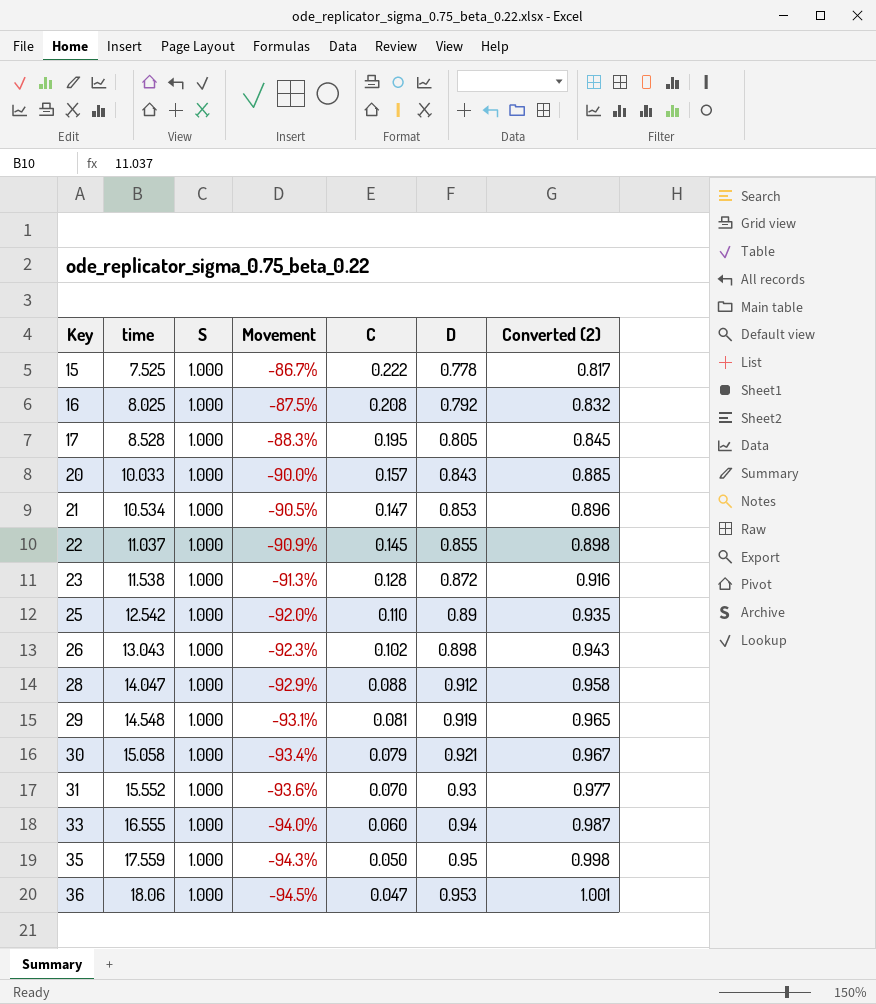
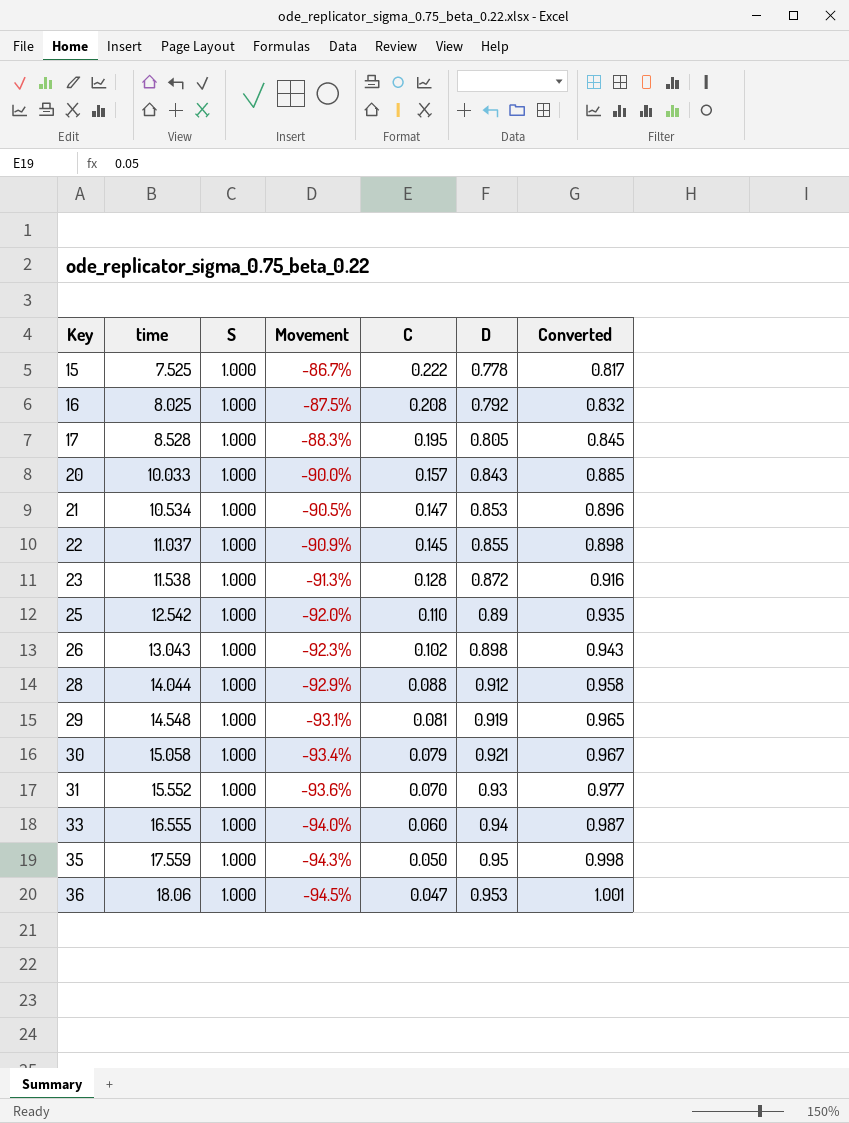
column name: Converted (2) -> Converted
28 | time: 14.047 -> 14.044

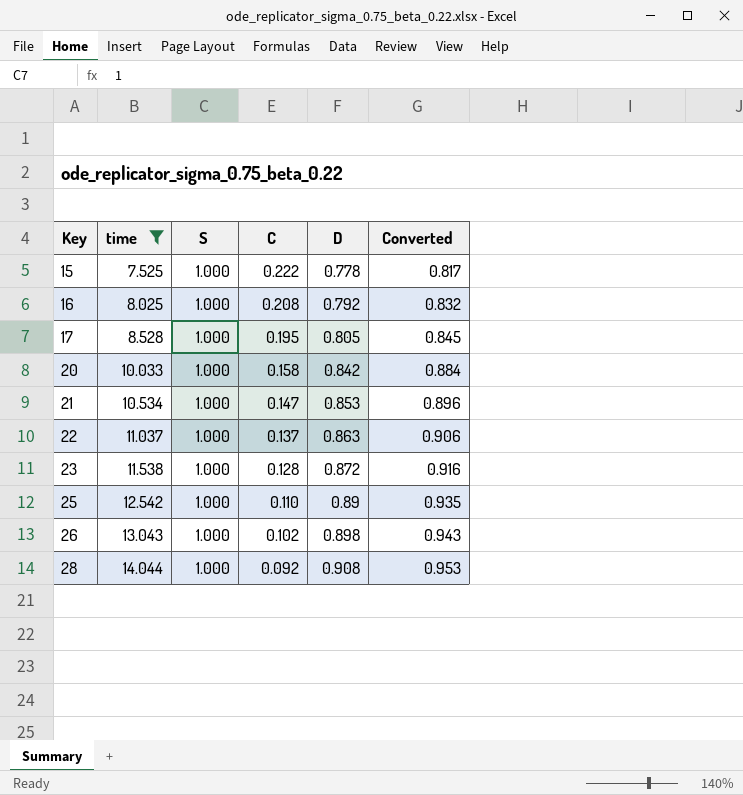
filter: none -> time <= 14.044
column Movement | formula: ([S] - [time]) / [time] -> none
20 | C: 0.157 -> 0.158
20 | D: 0.843 -> 0.842
20 | Converted: 0.885 -> 0.884
22 | C: 0.145 -> 0.137
22 | D: 0.855 -> 0.863
22 | Converted: 0.898 -> 0.906
28 | C: 0.088 -> 0.092
28 | D: 0.912 -> 0.908
28 | Converted: 0.958 -> 0.953

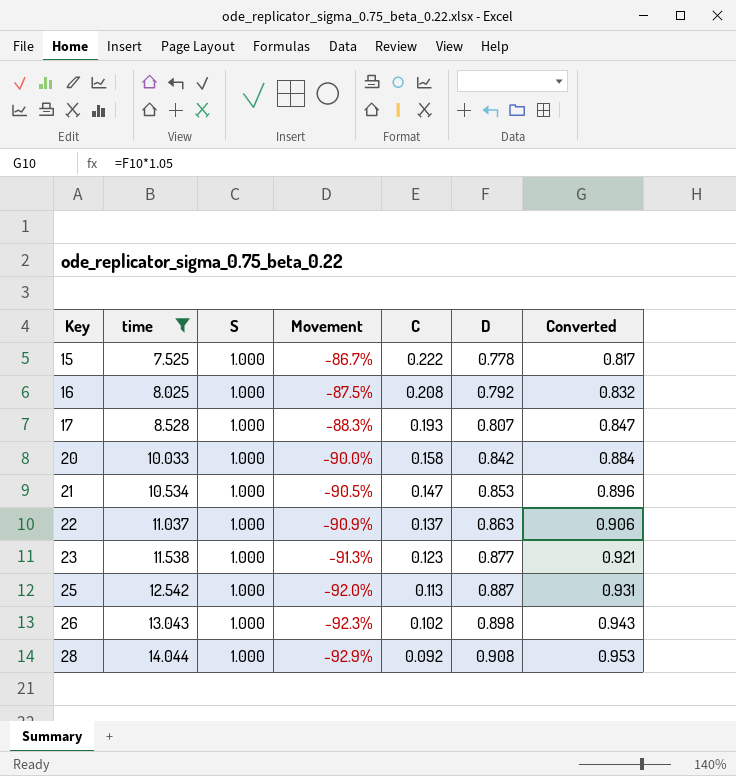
column Movement | formula: none -> ([S] - [time]) / [time]
17 | C: 0.195 -> 0.193
17 | D: 0.805 -> 0.807
17 | Converted: 0.845 -> 0.847
23 | C: 0.128 -> 0.123
23 | D: 0.872 -> 0.877
23 | Converted: 0.916 -> 0.921
25 | C: 0.110 -> 0.113
25 | D: 0.89 -> 0.887
25 | Converted: 0.935 -> 0.931

